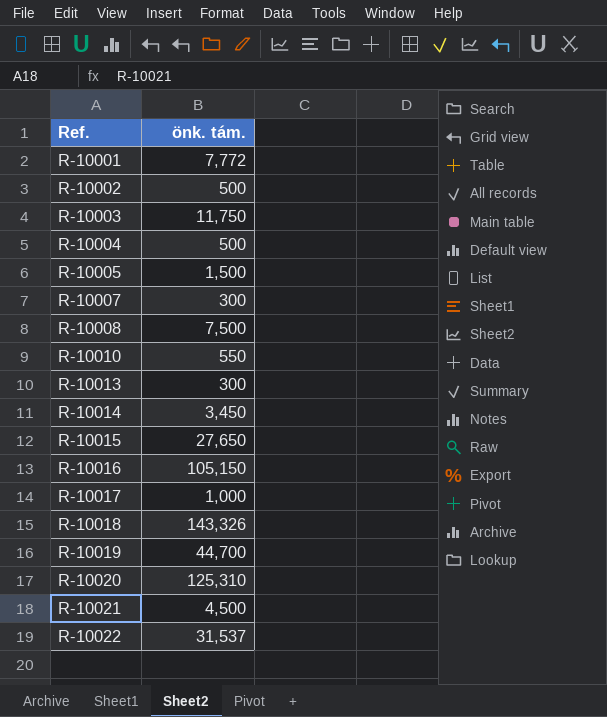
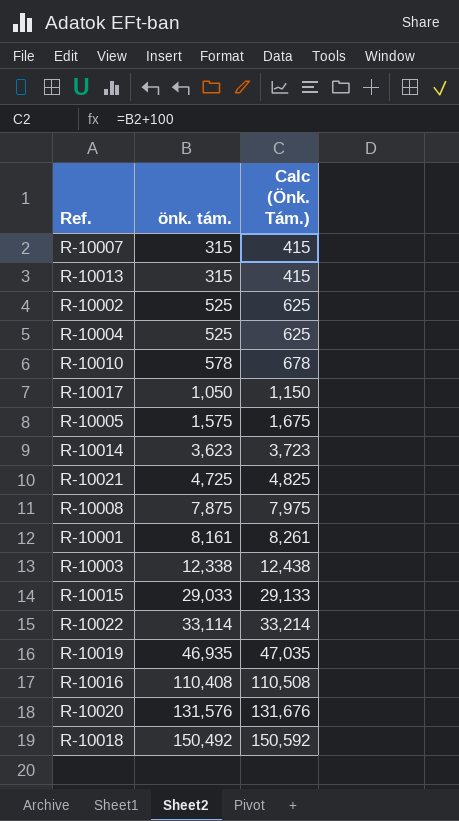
row order: Ref. ascending -> önk. tám. ascending
column Calc (Önk. Tám.) | formula: none -> [önk. tám.] + 100
R-10007 | önk. tám.: 300 -> 315
R-10013 | önk. tám.: 300 -> 315
R-10002 | önk. tám.: 500 -> 525
R-10004 | önk. tám.: 500 -> 525
R-10010 | önk. tám.: 550 -> 578
R-10017 | önk. tám.: 1,000 -> 1,050
R-10005 | önk. tám.: 1,500 -> 1,575
R-10014 | önk. tám.: 3,450 -> 3,623
R-10021 | önk. tám.: 4,500 -> 4,725
R-10008 | önk. tám.: 7,500 -> 7,875
R-10001 | önk. tám.: 7,772 -> 8,161
R-10003 | önk. tám.: 11,750 -> 12,338
R-10015 | önk. tám.: 27,650 -> 29,033
R-10022 | önk. tám.: 31,537 -> 33,114
R-10019 | önk. tám.: 44,700 -> 46,935
R-10016 | önk. tám.: 105,150 -> 110,408
R-10020 | önk. tám.: 125,310 -> 131,576
R-10018 | önk. tám.: 143,326 -> 150,492

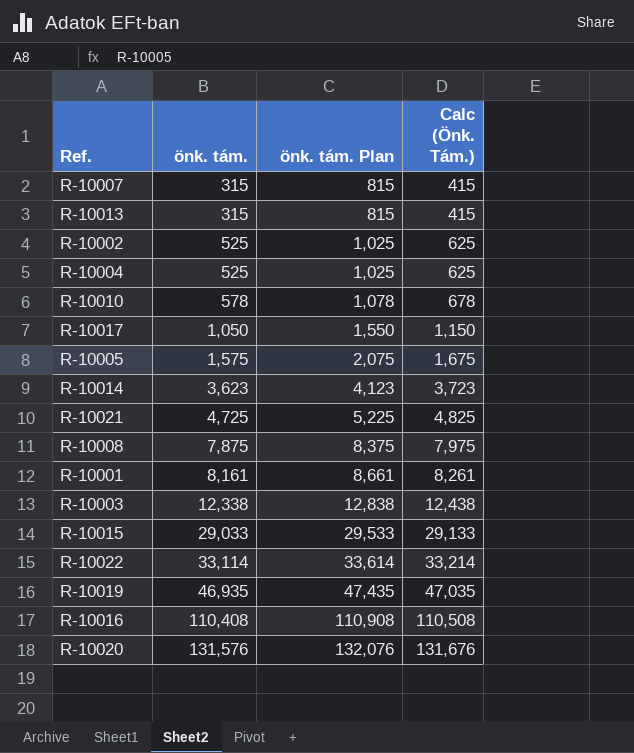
column önk. tám. Plan | formula: none -> [önk. tám.] + 500
row R-10018: 150,492 | 150,592 -> none

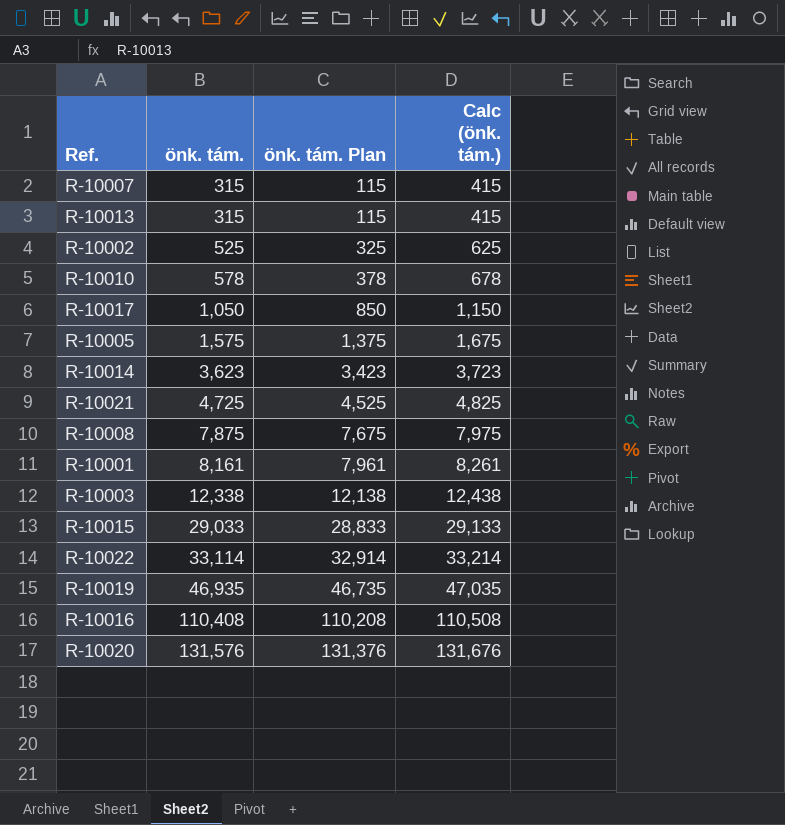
column önk. tám. Plan | formula: [önk. tám.] + 500 -> [önk. tám.] - 200
column name: Calc (Önk. Tám.) -> Calc (önk. tám.)
row R-10004: 525 | 1,025 | 625 -> none

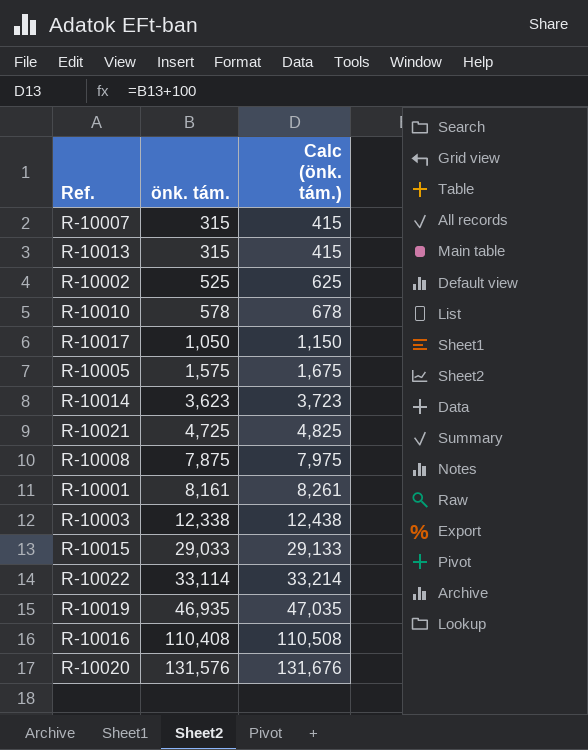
column önk. tám. Plan | formula: [önk. tám.] - 200 -> none

